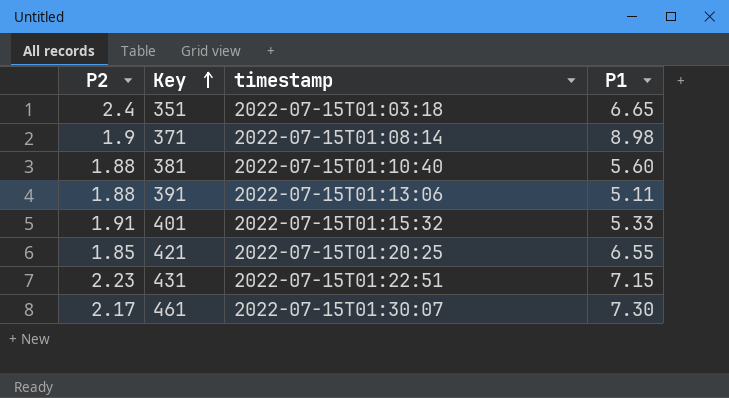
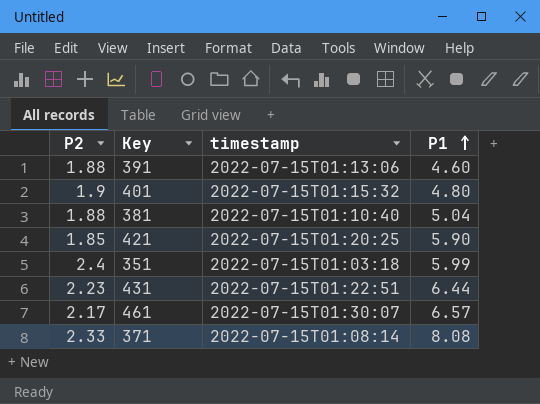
row order: Key ascending -> P1 ascending
391 | P1: 5.11 -> 4.60
401 | P2: 1.91 -> 1.9
401 | P1: 5.33 -> 4.80
381 | P1: 5.60 -> 5.04
421 | P1: 6.55 -> 5.90
351 | P1: 6.65 -> 5.99
431 | P1: 7.15 -> 6.44
461 | P1: 7.30 -> 6.57
371 | P2: 1.9 -> 2.33
371 | P1: 8.98 -> 8.08

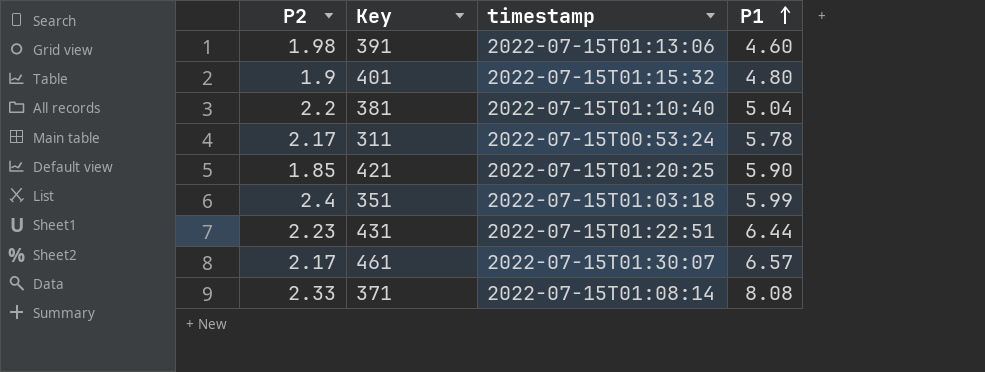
391 | P2: 1.88 -> 1.98
381 | P2: 1.88 -> 2.2
row 311: none -> 2.17 | 2022-07-15T00:53:24 | 5.78

